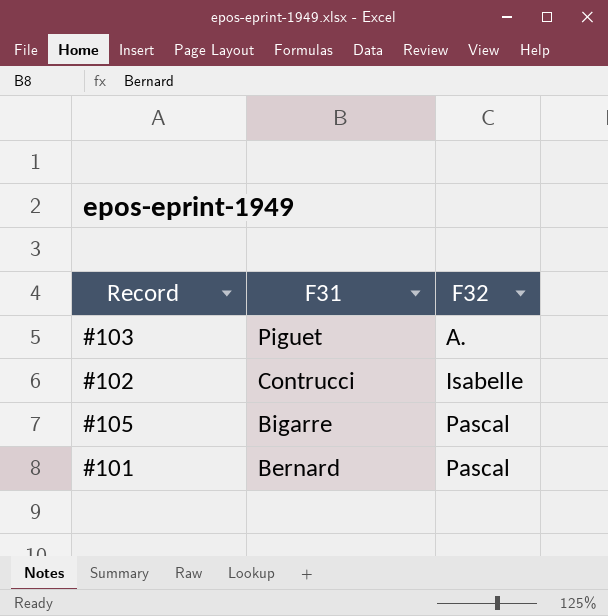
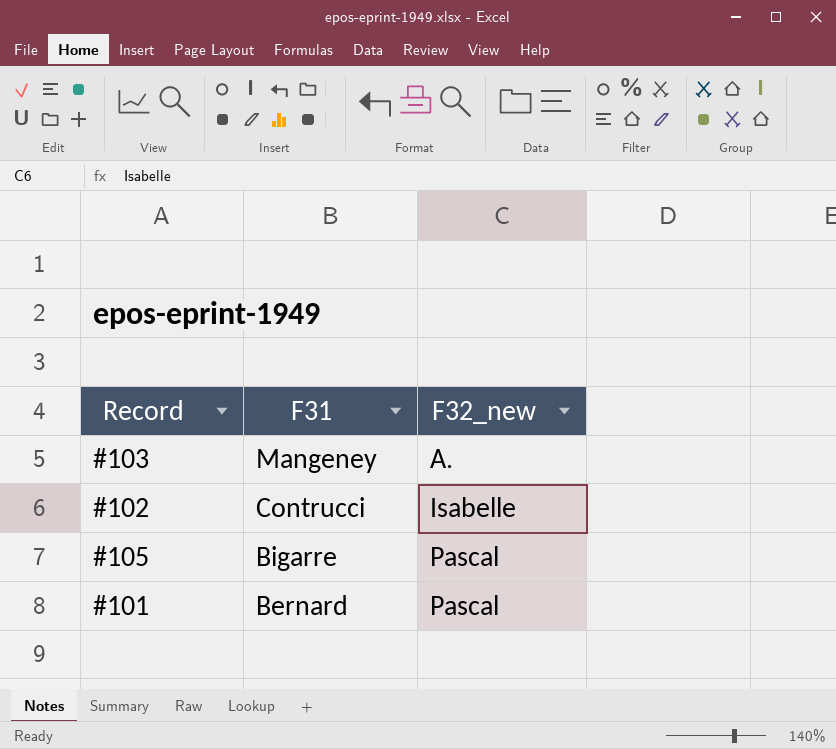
column name: F32 -> F32_new
#103 | F31: Piguet -> Mangeney

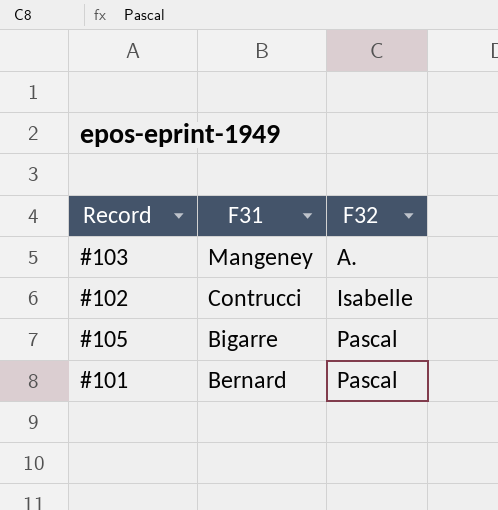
column name: F32_new -> F32

